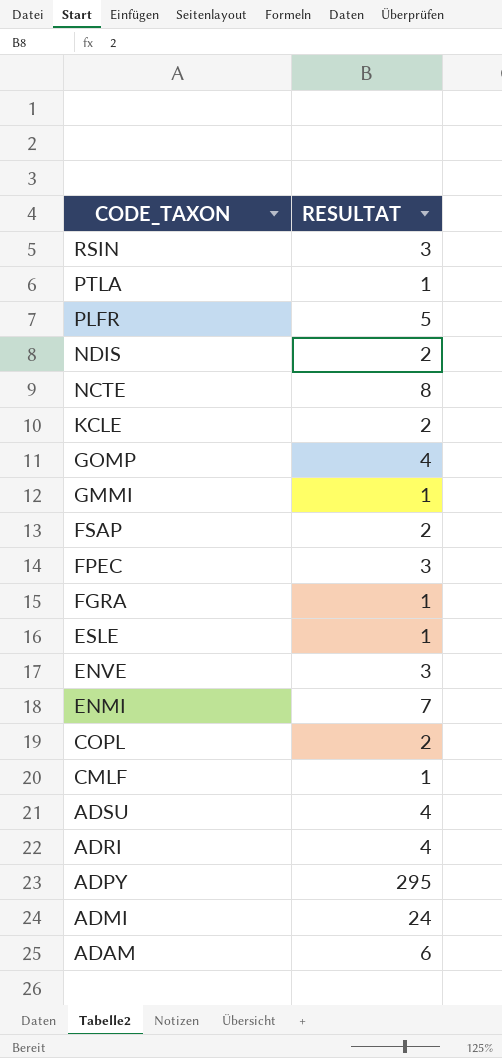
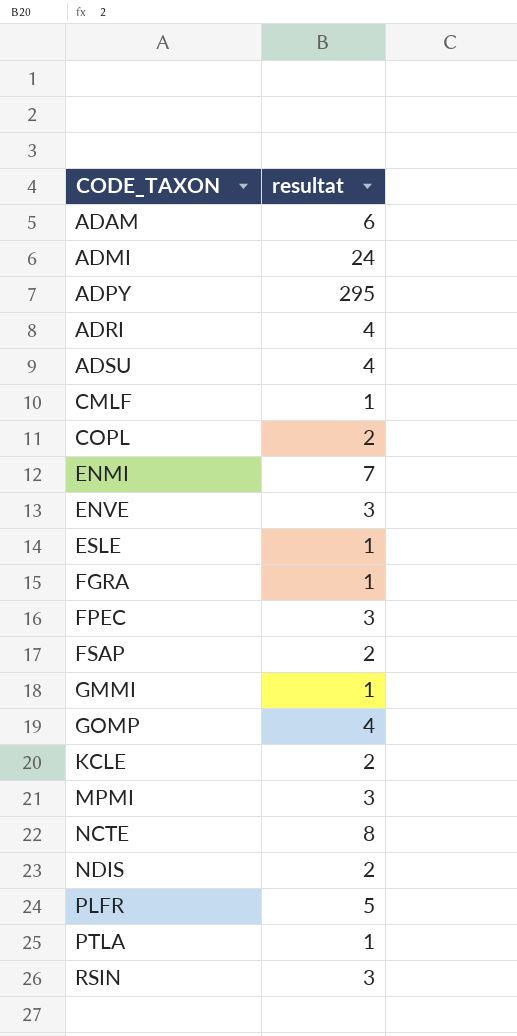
row order: CODE_TAXON descending -> CODE_TAXON ascending
column name: RESULTAT -> resultat
row MPMI: none -> 3

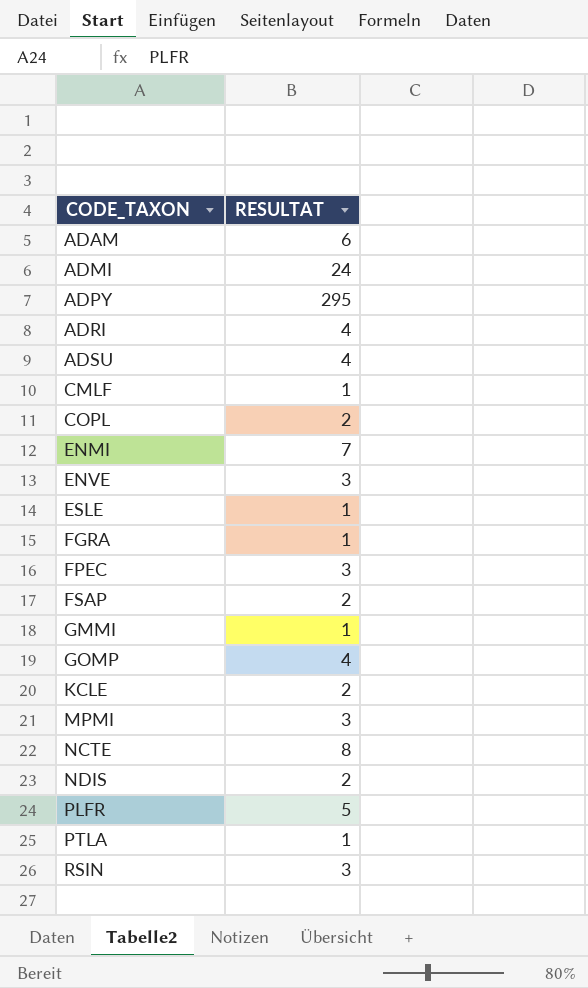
column name: resultat -> RESULTAT

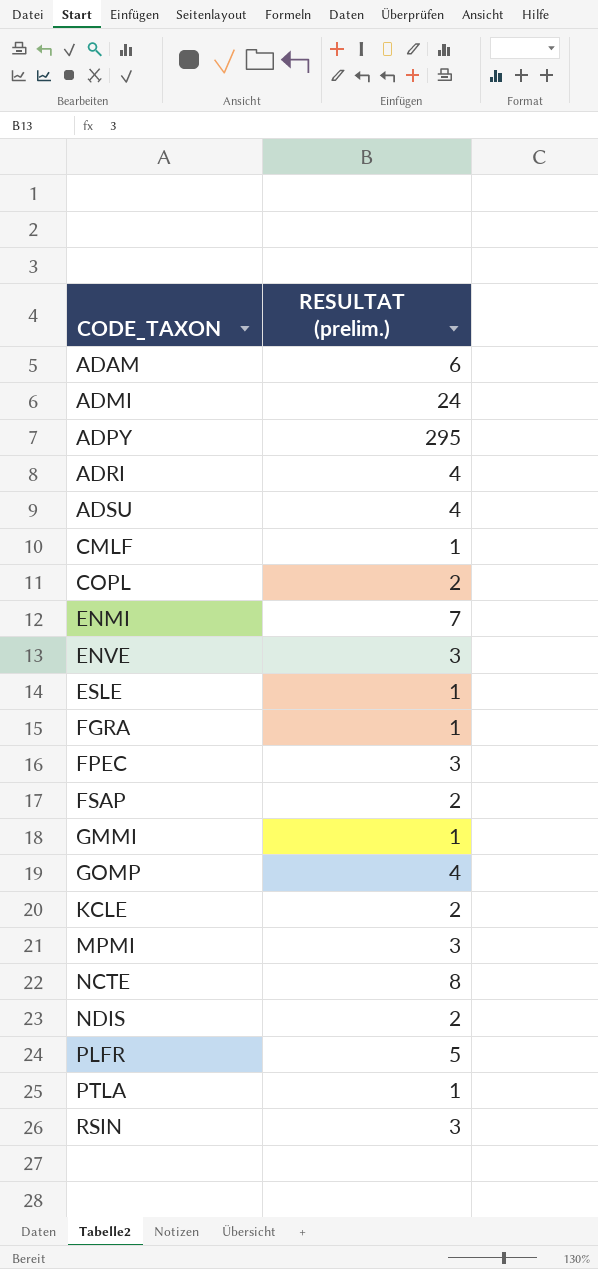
column name: RESULTAT -> RESULTAT (prelim.)

